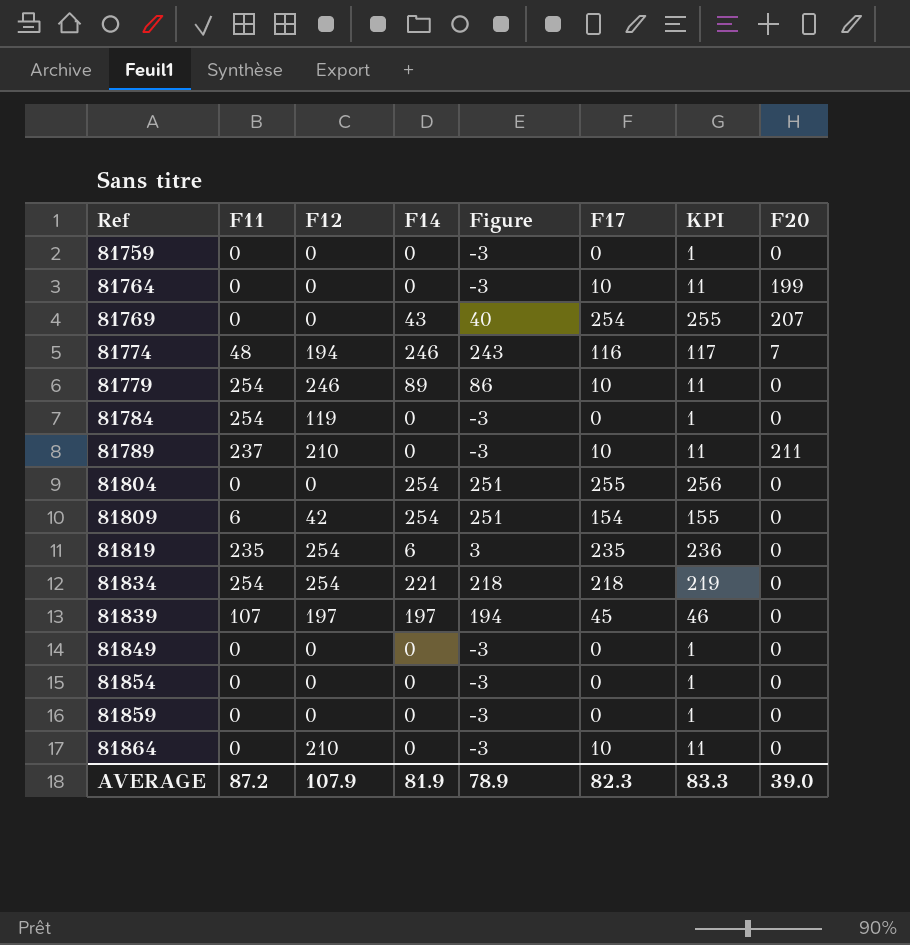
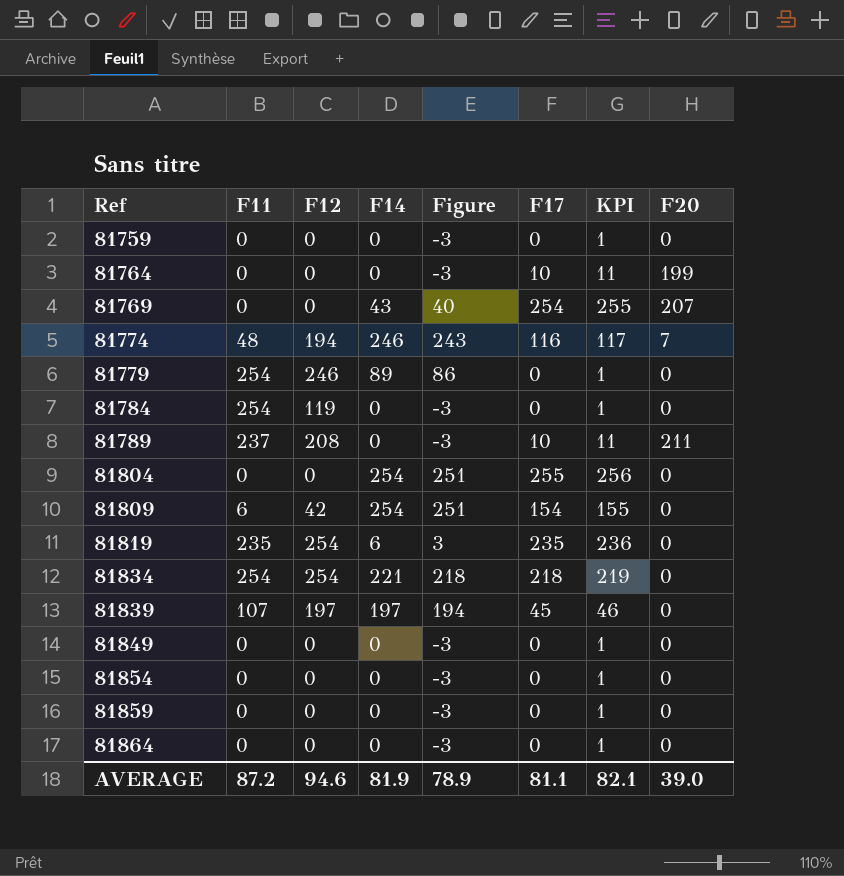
81779 | F17: 10 -> 0
81779 | KPI: 11 -> 1
81789 | F12: 210 -> 208
81864 | F12: 210 -> 0
81864 | F17: 10 -> 0
81864 | KPI: 11 -> 1
AVERAGE | F12: 107.9 -> 94.6
AVERAGE | F17: 82.3 -> 81.1
AVERAGE | KPI: 83.3 -> 82.1

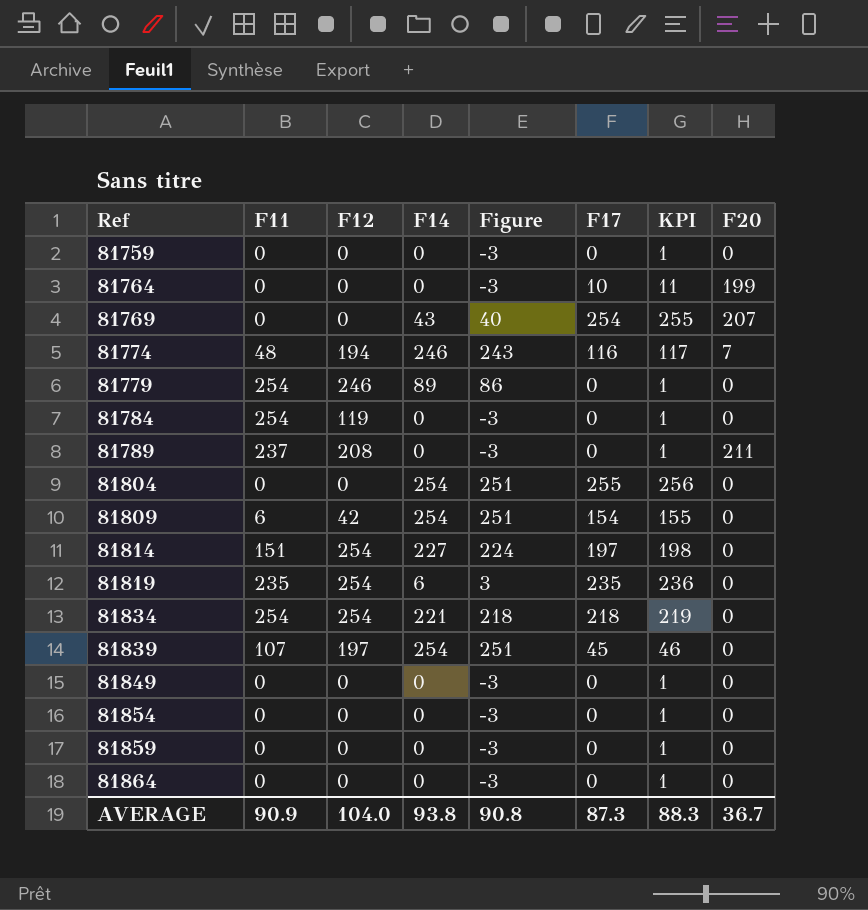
81789 | F17: 10 -> 0
81789 | KPI: 11 -> 1
row 81814: none -> 151 | 254 | 227 | 224 | 197 | 198 | 0
81839 | F14: 197 -> 254
81839 | Figure: 194 -> 251
AVERAGE | F11: 87.2 -> 90.9
AVERAGE | F12: 94.6 -> 104.0
AVERAGE | F14: 81.9 -> 93.8
AVERAGE | Figure: 78.9 -> 90.8
AVERAGE | F17: 81.1 -> 87.3
AVERAGE | KPI: 82.1 -> 88.3
AVERAGE | F20: 39.0 -> 36.7

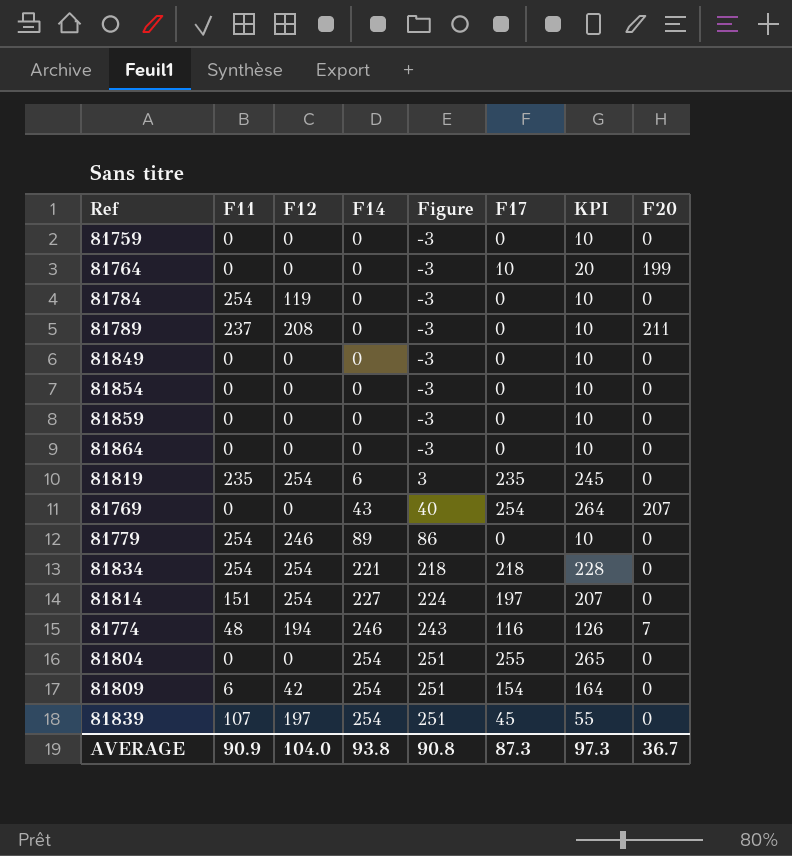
row order: Ref ascending -> F14 ascending
column KPI | formula: [F17] + 1 -> [F17] + 10
AVERAGE | KPI: 88.3 -> 97.3

